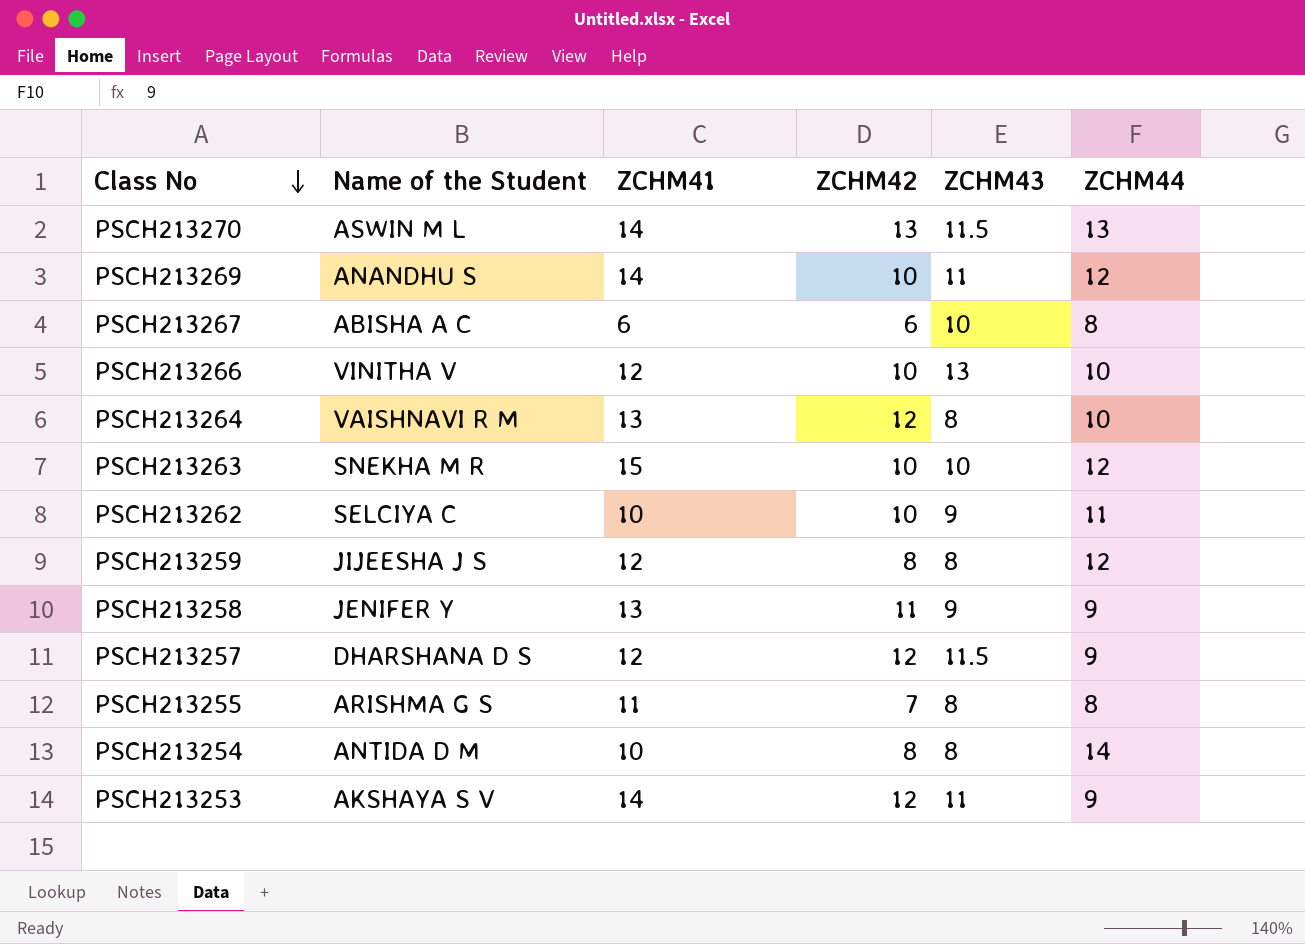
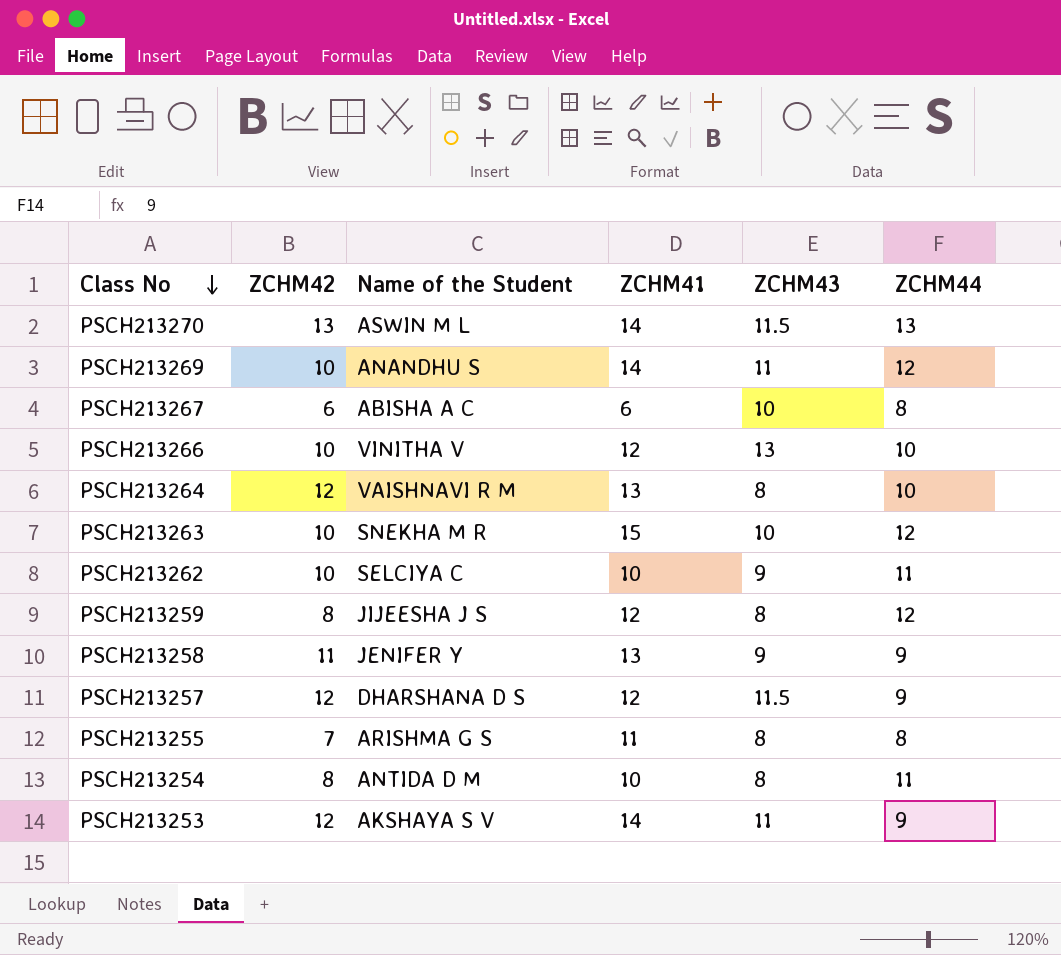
column ZCHM42 | position: 4 -> 2
PSCH213254 | ZCHM44: 14 -> 11

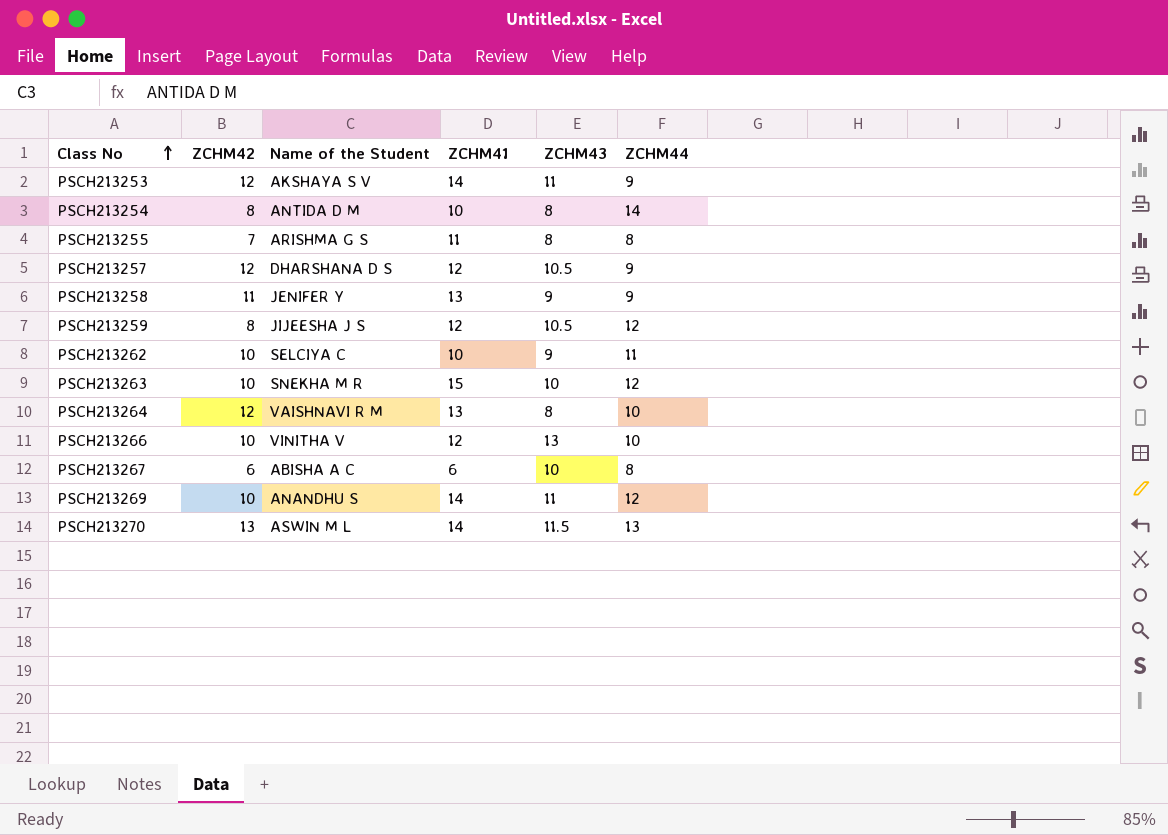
row order: Class No descending -> Class No ascending
PSCH213254 | ZCHM44: 11 -> 14
PSCH213257 | ZCHM43: 11.5 -> 10.5
PSCH213259 | ZCHM43: 8 -> 10.5

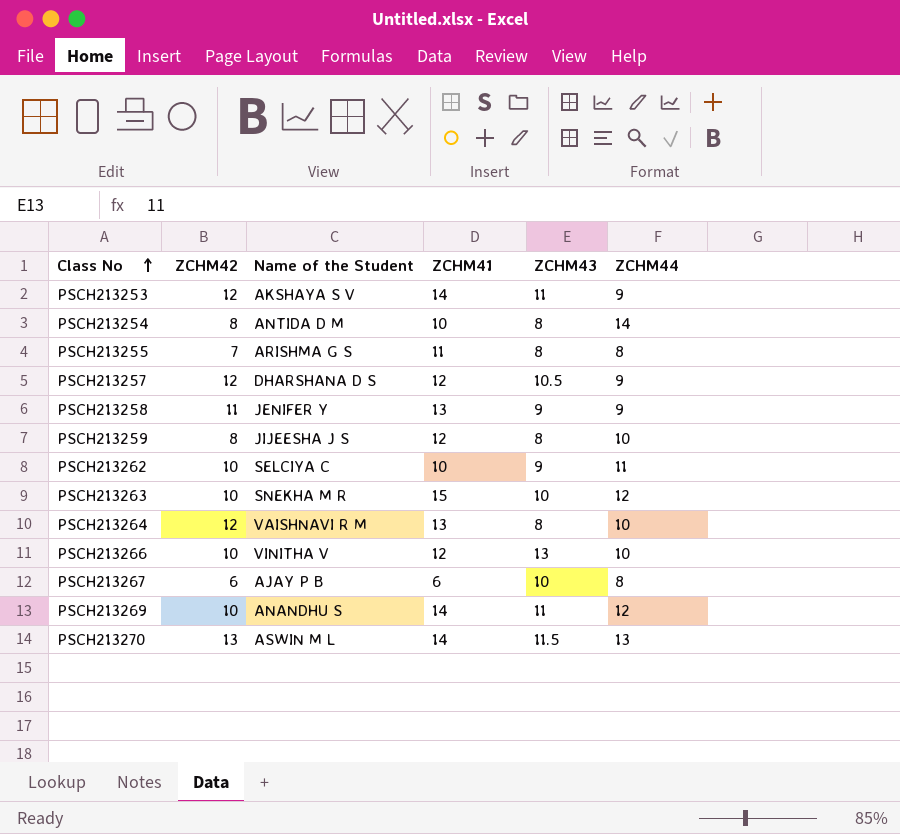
PSCH213259 | ZCHM43: 10.5 -> 8
PSCH213259 | ZCHM44: 12 -> 10
PSCH213267 | Name of the Student: ABISHA A C -> AJAY P B

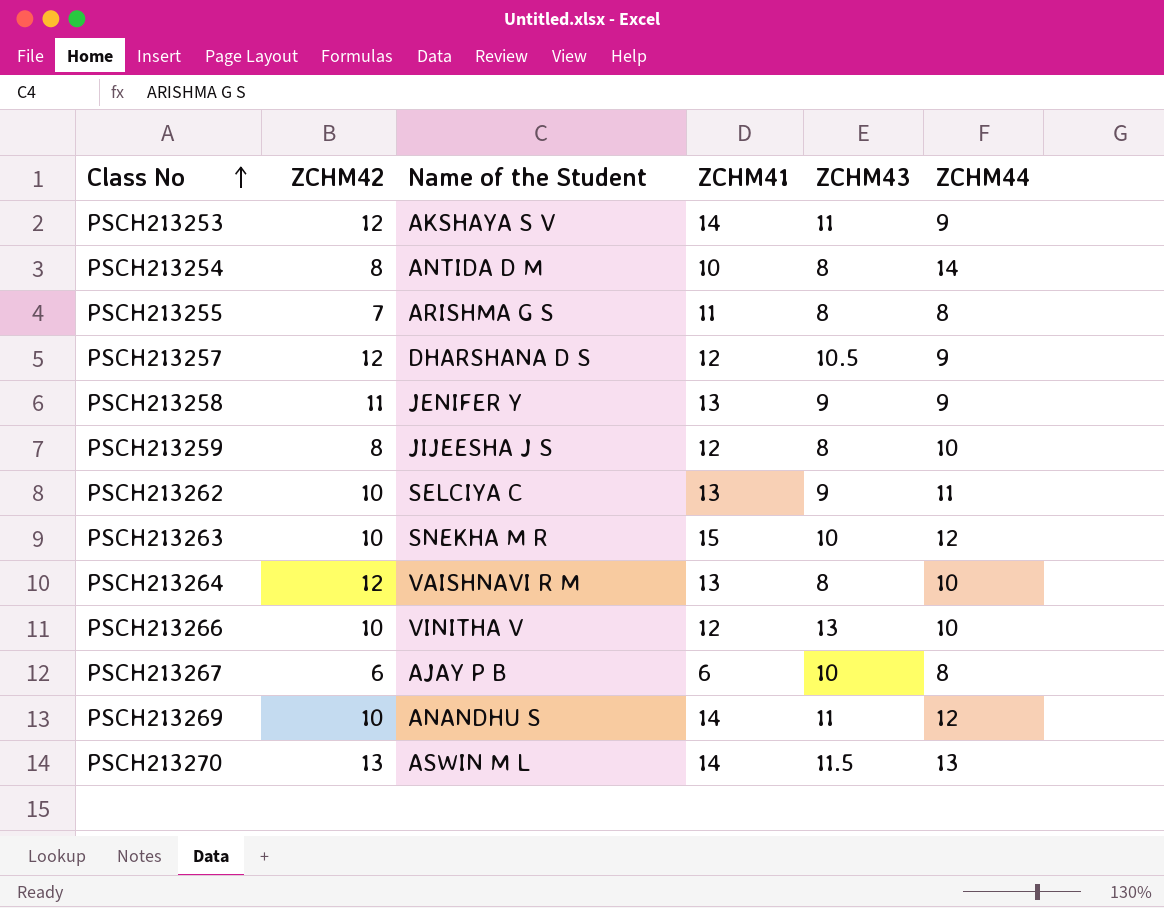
PSCH213262 | ZCHM41: 10 -> 13

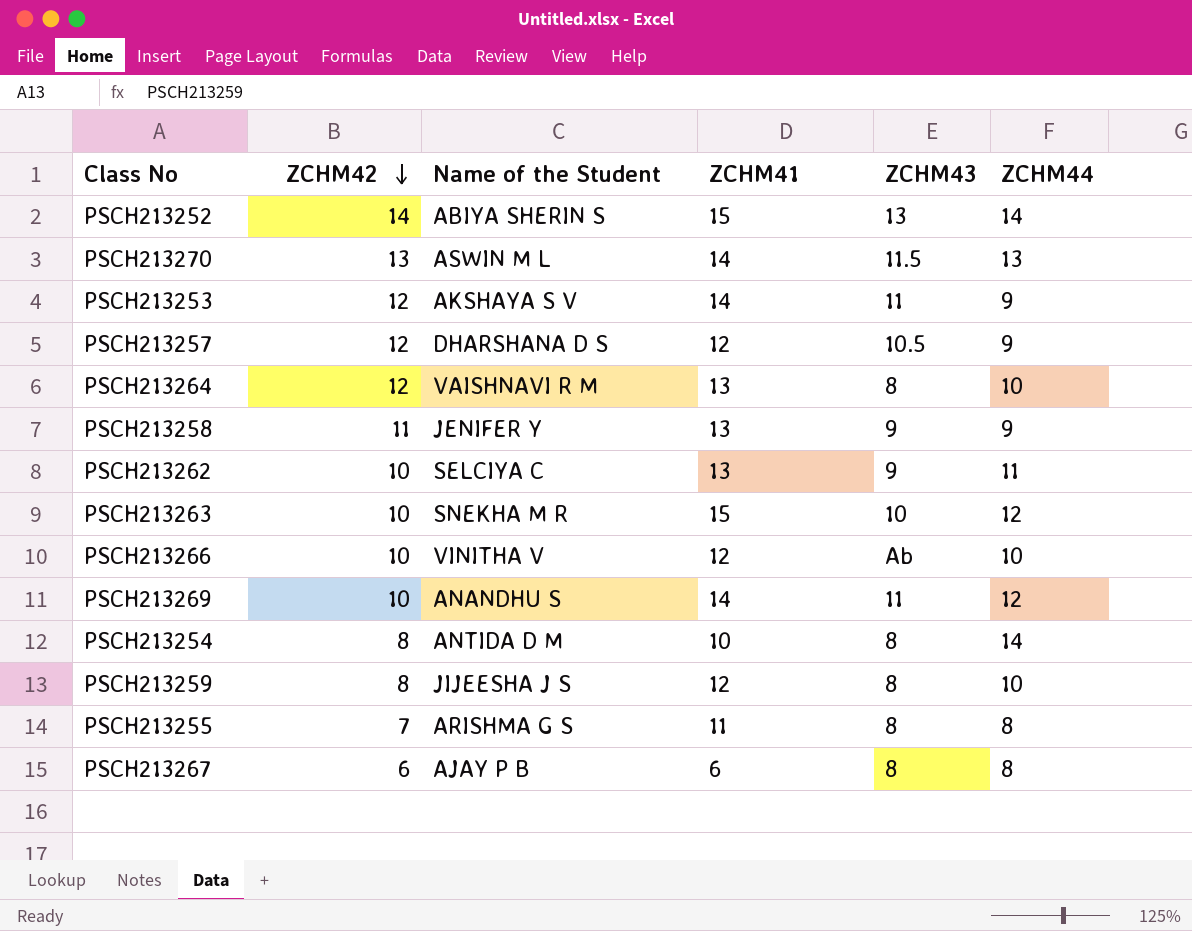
row order: Class No ascending -> ZCHM42 descending
row PSCH213252: none -> 14 | ABIYA SHERIN S | 15 | 13 | 14
PSCH213266 | ZCHM43: 13 -> Ab
PSCH213267 | ZCHM43: 10 -> 8

